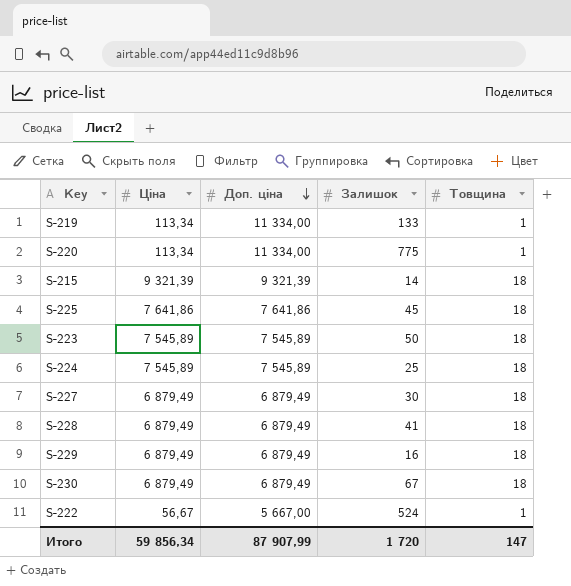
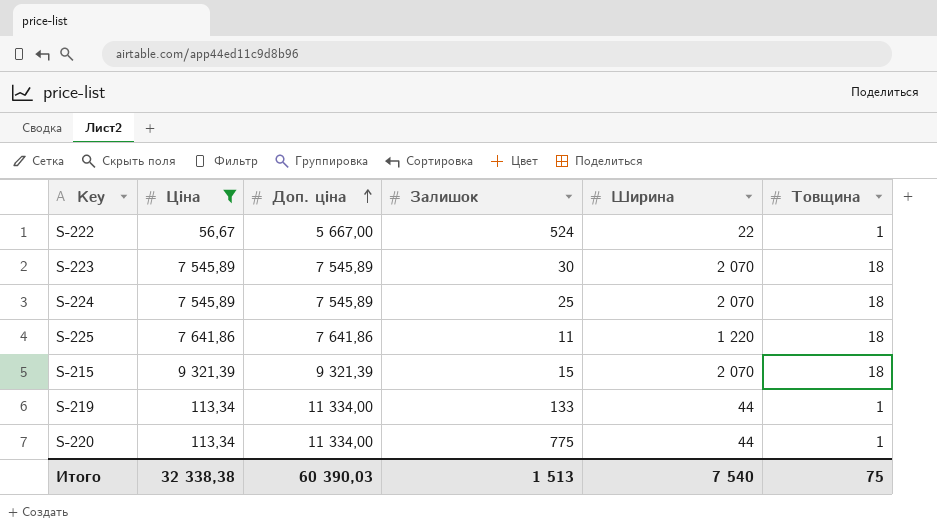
filter: none -> Ціна != 6 879,49
row order: Доп. ціна descending -> Доп. ціна ascending
column Ширина | position: none -> 5
S-223 | Залишок: 50 -> 30
S-225 | Залишок: 45 -> 11
S-215 | Залишок: 14 -> 15
Итого | Ціна: 59 856,34 -> 32 338,38
Итого | Доп. ціна: 87 907,99 -> 60 390,03
Итого | Залишок: 1 720 -> 1 513
Итого | Товщина: 147 -> 75

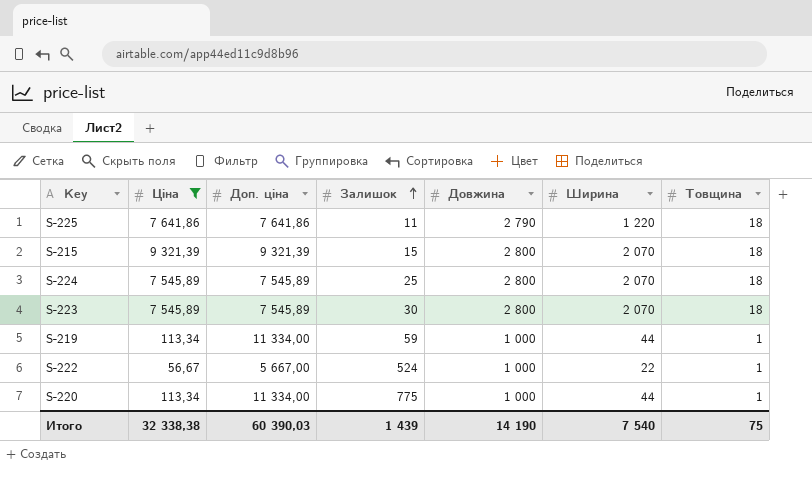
row order: Доп. ціна ascending -> Залишок ascending
column Довжина | position: none -> 5
S-219 | Залишок: 133 -> 59
Итого | Залишок: 1 513 -> 1 439

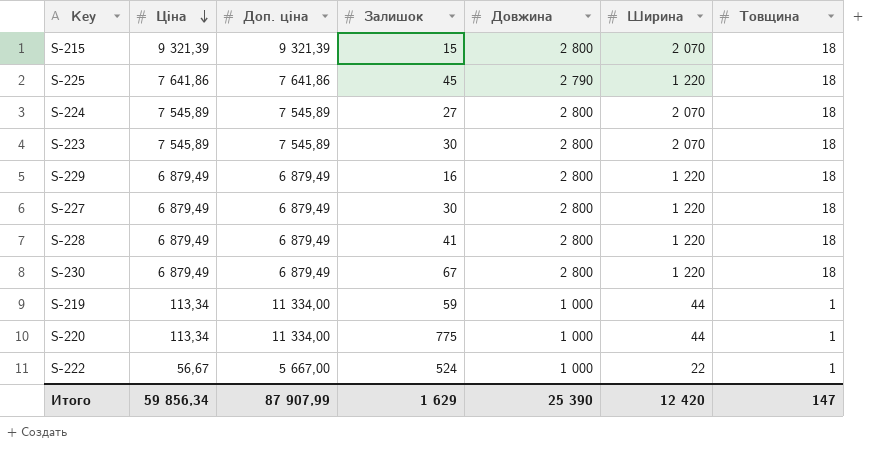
filter: Ціна != 6 879,49 -> none
row order: Залишок ascending -> Ціна descending
S-225 | Залишок: 11 -> 45
S-224 | Залишок: 25 -> 27
Итого | Ціна: 32 338,38 -> 59 856,34
Итого | Доп. ціна: 60 390,03 -> 87 907,99
Итого | Залишок: 1 439 -> 1 629
Итого | Довжина: 14 190 -> 25 390
Итого | Ширина: 7 540 -> 12 420
Итого | Товщина: 75 -> 147

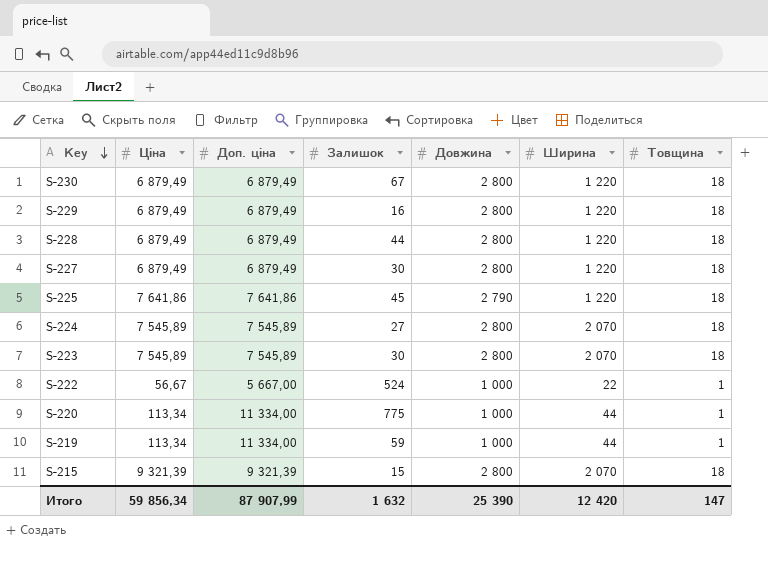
row order: Ціна descending -> Key descending
S-228 | Залишок: 41 -> 44
Итого | Залишок: 1 629 -> 1 632

